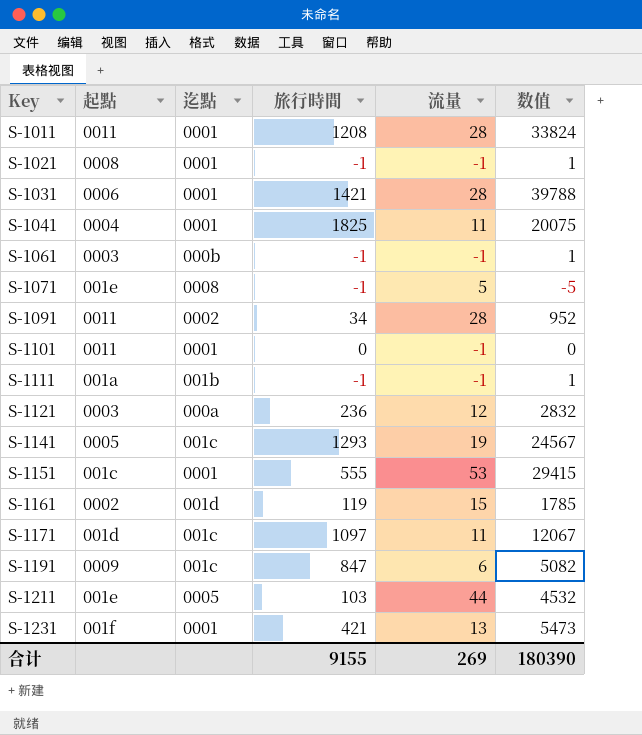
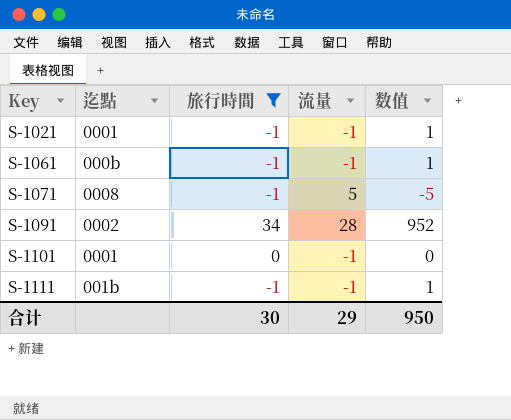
filter: none -> 旅行時間 <= 34
column 起點 | position: 2 -> none
合计 | 旅行時間: 9155 -> 30
合计 | 流量: 269 -> 29
合计 | 数值: 180390 -> 950

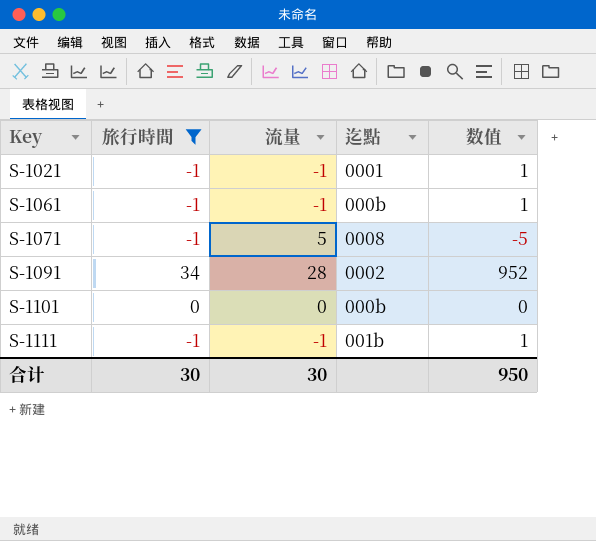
column 迄點 | position: 2 -> 4
S-1101 | 流量: -1 -> 0
S-1101 | 迄點: 0001 -> 000b
合计 | 流量: 29 -> 30

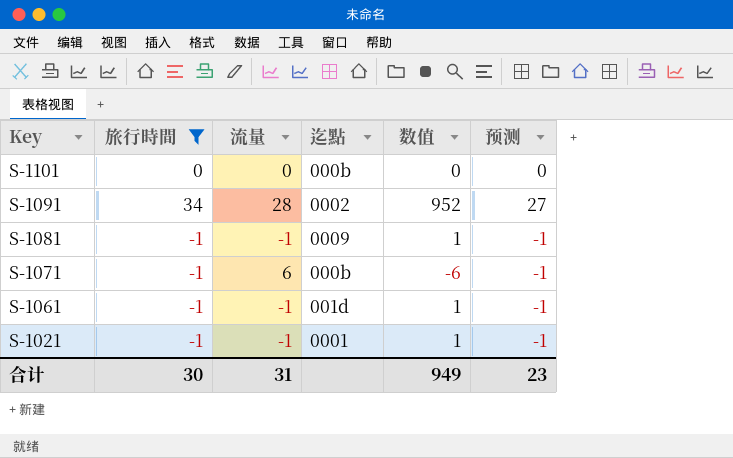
row order: Key ascending -> Key descending
column 预测 | formula: none -> [旅行時間] * 0.8
row S-1111: -1 | -1 | 001b | 1 -> none
row S-1081: none -> -1 | -1 | 0009 | 1 | -1
S-1071 | 流量: 5 -> 6
S-1071 | 迄點: 0008 -> 000b
S-1071 | 数值: -5 -> -6
S-1061 | 迄點: 000b -> 001d
合计 | 流量: 30 -> 31
合计 | 数值: 950 -> 949

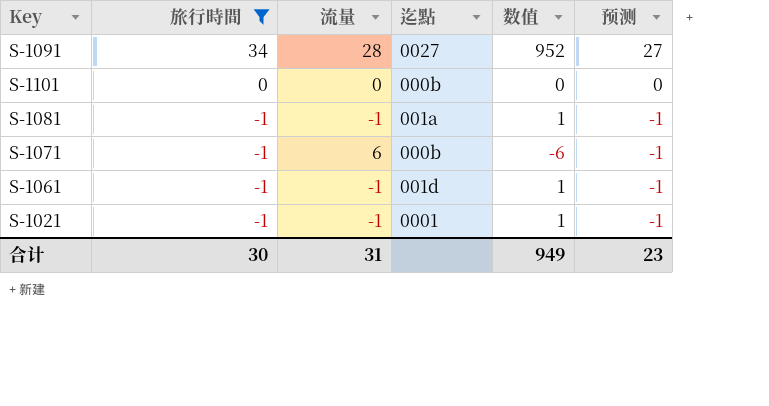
row order: Key descending -> 旅行時間 descending
S-1091 | 迄點: 0002 -> 0027
S-1081 | 迄點: 0009 -> 001a

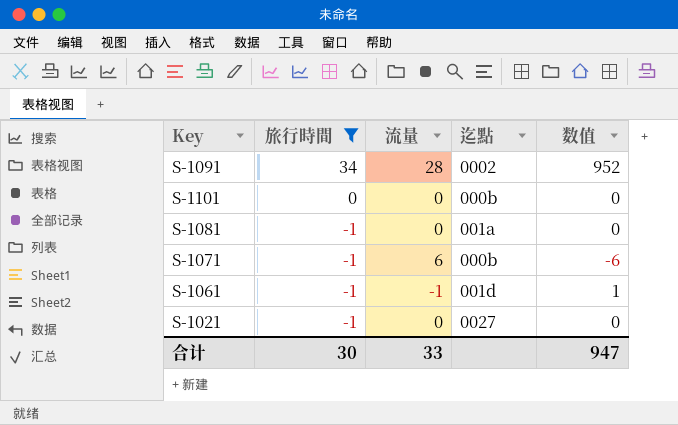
column 预测 | formula: [旅行時間] * 0.8 -> none
S-1091 | 迄點: 0027 -> 0002
S-1081 | 流量: -1 -> 0
S-1081 | 数值: 1 -> 0
S-1021 | 流量: -1 -> 0
S-1021 | 迄點: 0001 -> 0027
S-1021 | 数值: 1 -> 0
合计 | 流量: 31 -> 33
合计 | 数值: 949 -> 947

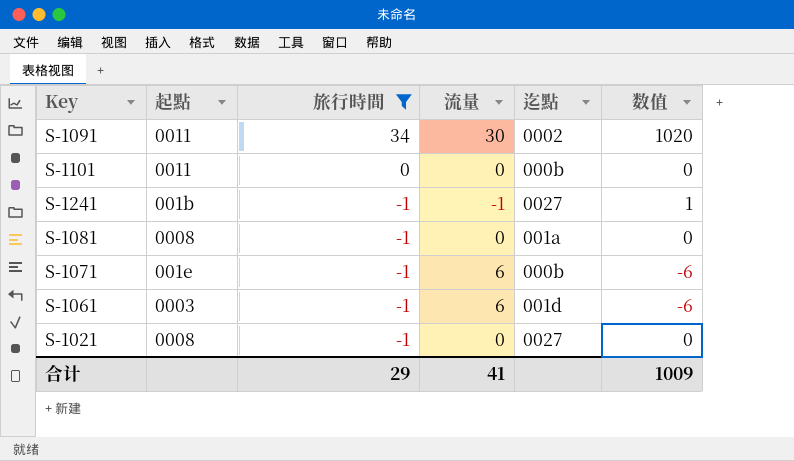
column 起點 | position: none -> 2
S-1091 | 流量: 28 -> 30
S-1091 | 数值: 952 -> 1020
row S-1241: none -> 001b | -1 | -1 | 0027 | 1
S-1061 | 流量: -1 -> 6
S-1061 | 数值: 1 -> -6
合计 | 旅行時間: 30 -> 29
合计 | 流量: 33 -> 41
合计 | 数值: 947 -> 1009

